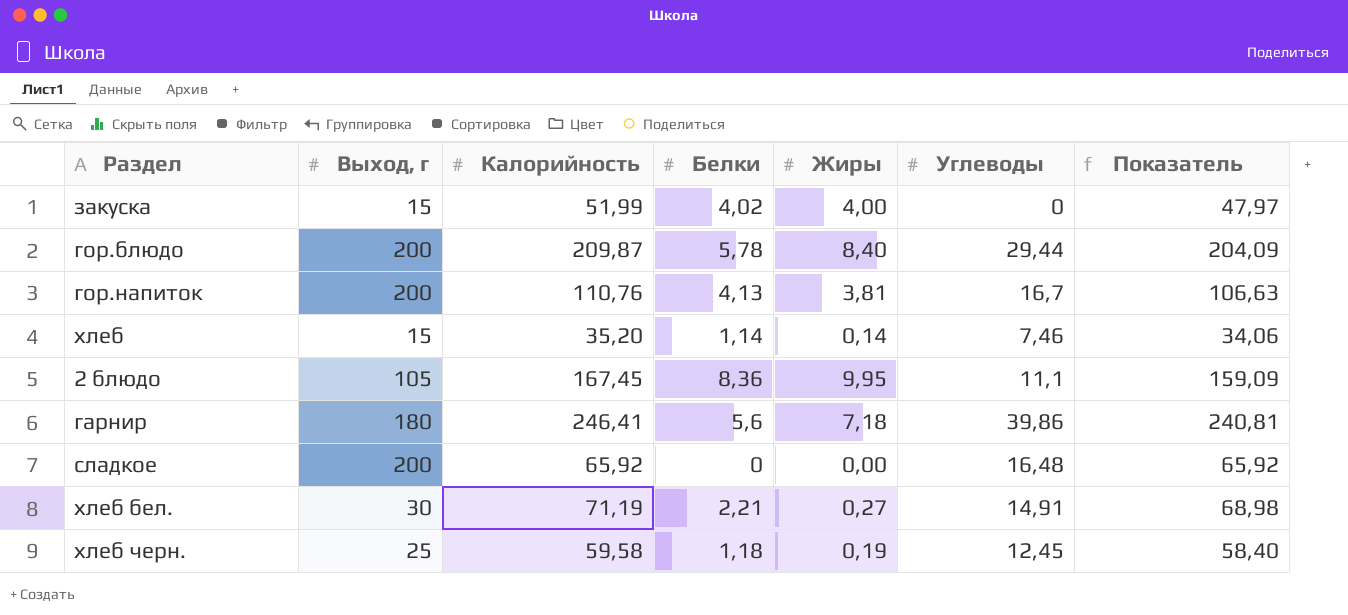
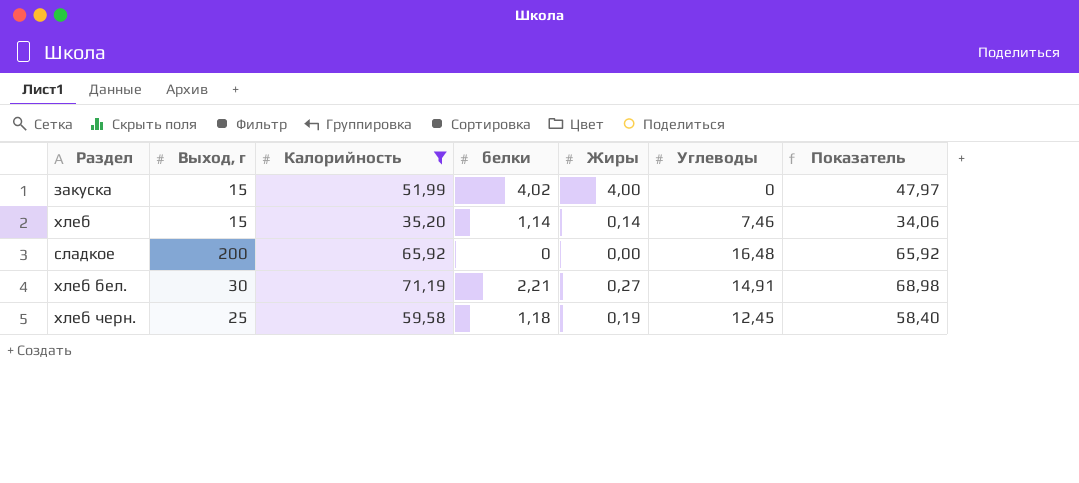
filter: none -> Калорийность <= 71,19
column name: Белки -> белки

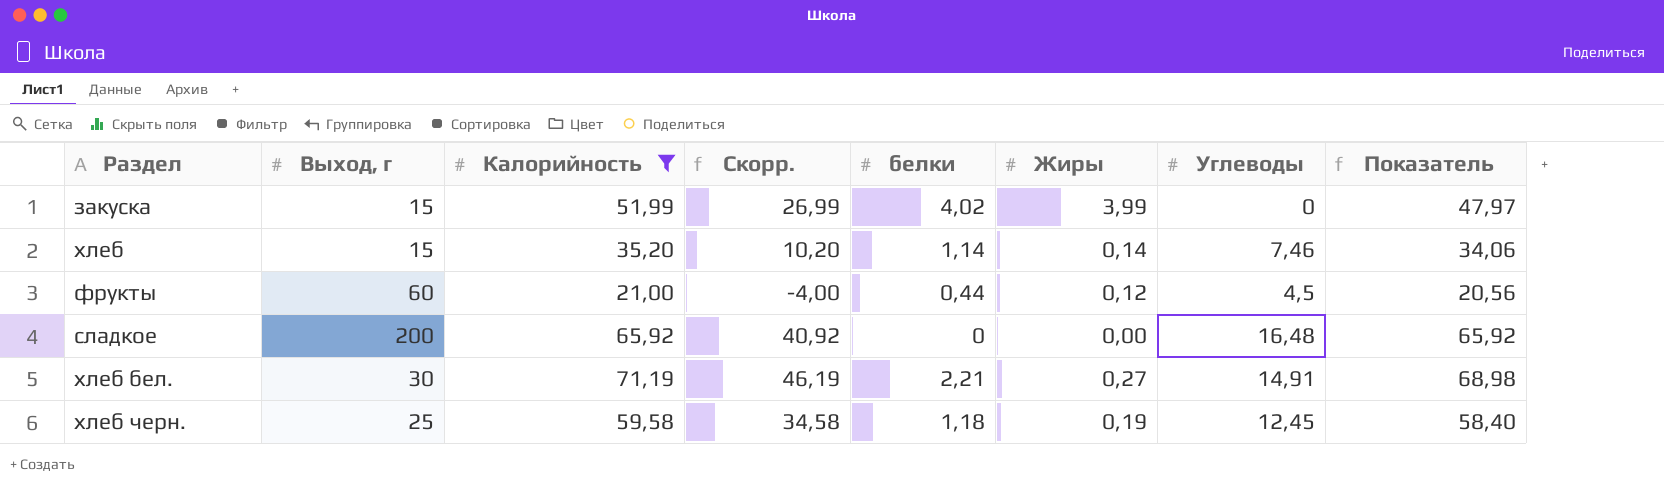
column Скорр. | formula: none -> [Калорийность] - 25
закуска | Жиры: 4,00 -> 3,99
row фрукты: none -> 60 | 21,00 | -4,00 | 0,44 | 0,12 | 4,5 | 20,56

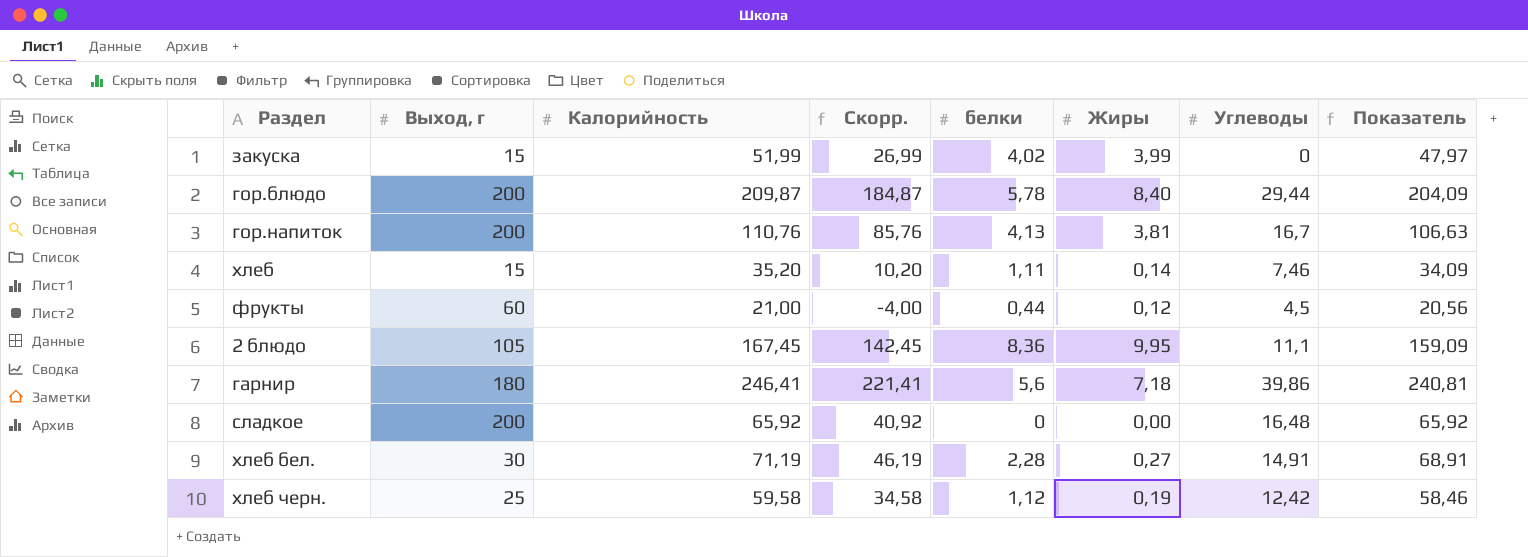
filter: Калорийность <= 71,19 -> none
хлеб | белки: 1,14 -> 1,11
хлеб | Показатель: 34,06 -> 34,09
хлеб бел. | белки: 2,21 -> 2,28
хлеб бел. | Показатель: 68,98 -> 68,91
хлеб черн. | белки: 1,18 -> 1,12
хлеб черн. | Углеводы: 12,45 -> 12,42
хлеб черн. | Показатель: 58,40 -> 58,46

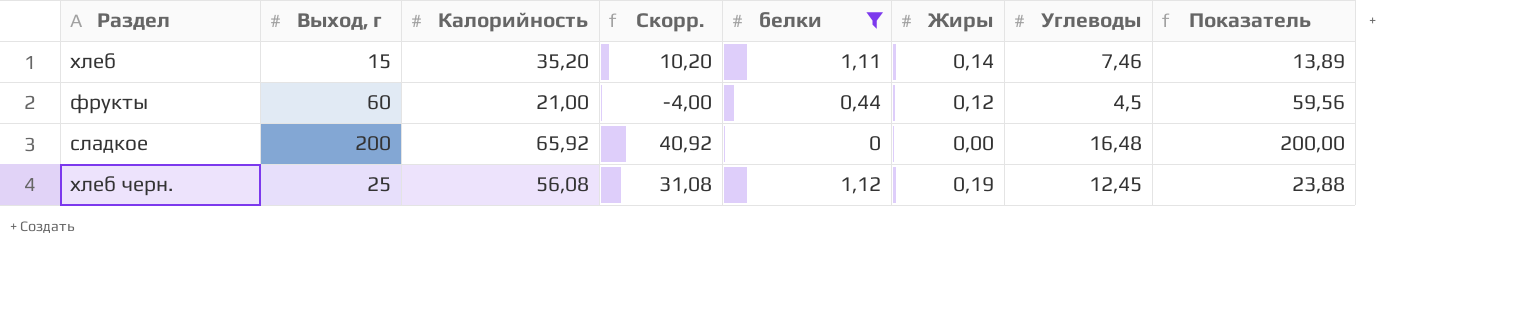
filter: none -> белки <= 1,12
column Показатель | formula: [Калорийность] - [белки] -> [Выход, г] - [белки]
хлеб черн. | Калорийность: 59,58 -> 56,08
хлеб черн. | Скорр.: 34,58 -> 31,08
хлеб черн. | Углеводы: 12,42 -> 12,45

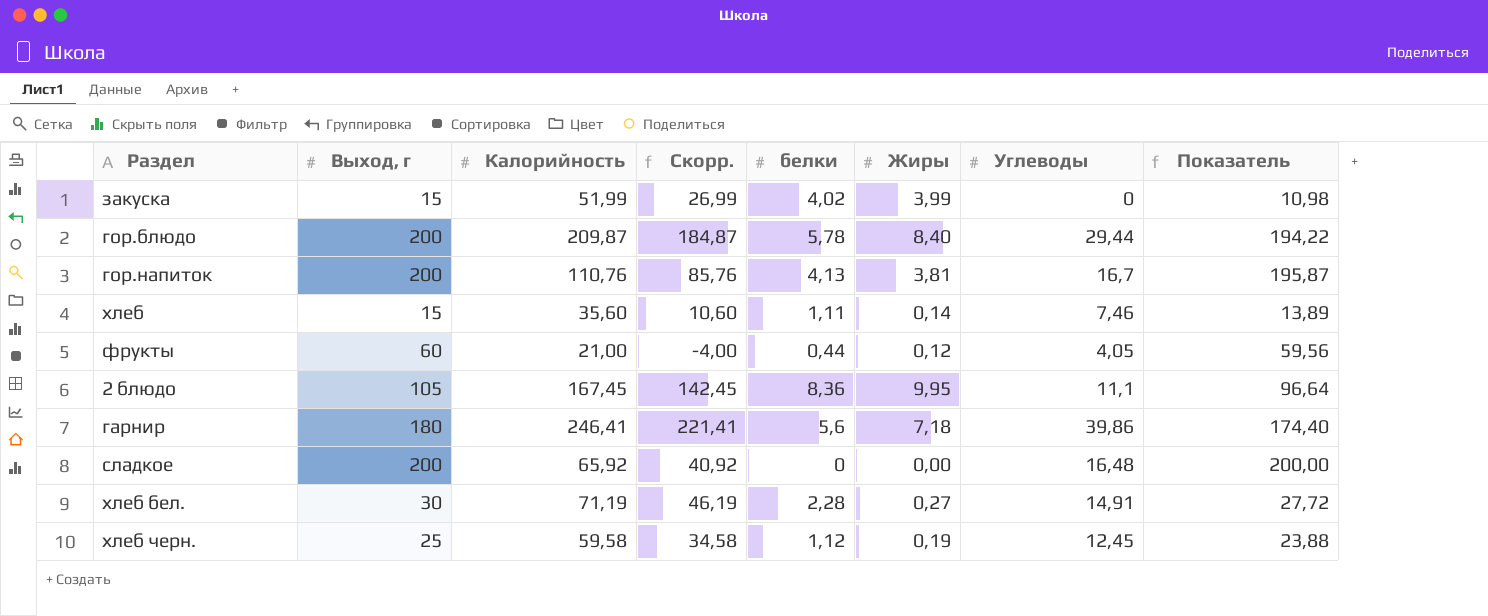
filter: белки <= 1,12 -> none
хлеб | Калорийность: 35,20 -> 35,60
хлеб | Скорр.: 10,20 -> 10,60
фрукты | Углеводы: 4,5 -> 4,05
хлеб черн. | Калорийность: 56,08 -> 59,58
хлеб черн. | Скорр.: 31,08 -> 34,58

